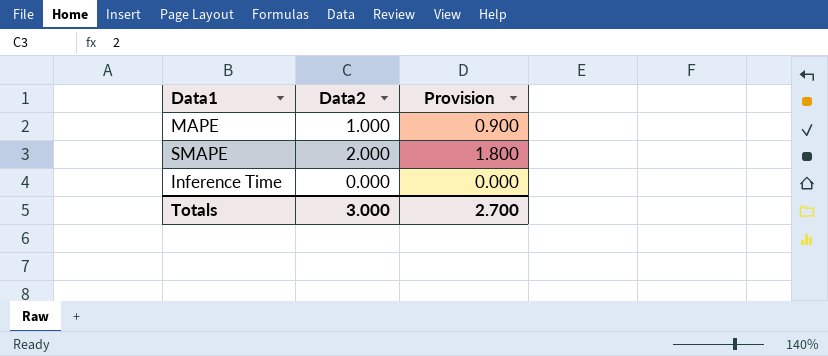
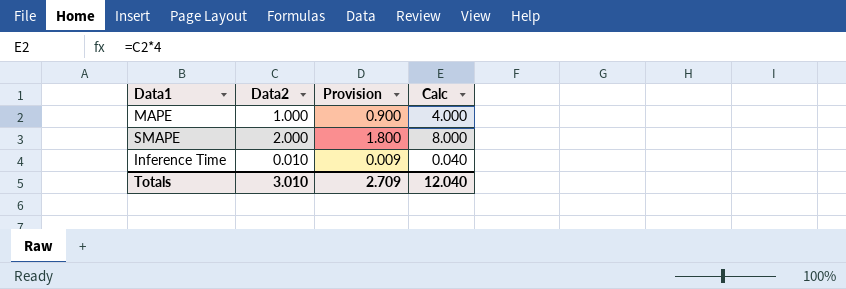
column Calc | formula: none -> [Data2] * 4
Inference Time | Data2: 0.000 -> 0.010
Inference Time | Provision: 0.000 -> 0.009
Totals | Data2: 3.000 -> 3.010
Totals | Provision: 2.700 -> 2.709

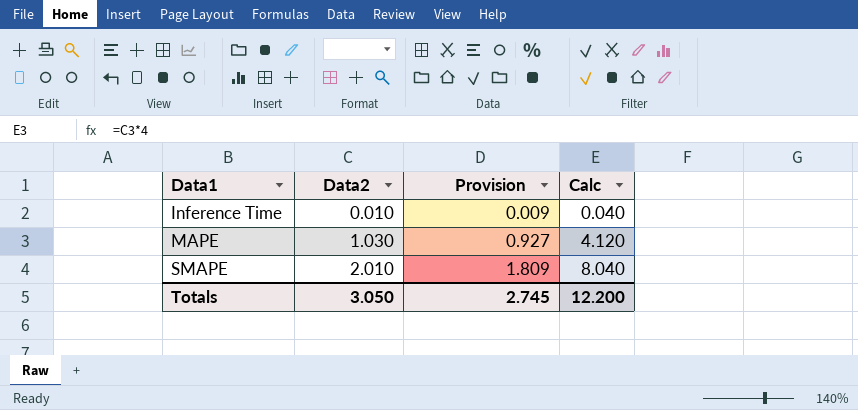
row order: none -> Data1 ascending
MAPE | Data2: 1.000 -> 1.030
MAPE | Provision: 0.900 -> 0.927
MAPE | Calc: 4.000 -> 4.120
SMAPE | Data2: 2.000 -> 2.010
SMAPE | Provision: 1.800 -> 1.809
SMAPE | Calc: 8.000 -> 8.040
Totals | Data2: 3.010 -> 3.050
Totals | Provision: 2.709 -> 2.745
Totals | Calc: 12.040 -> 12.200

